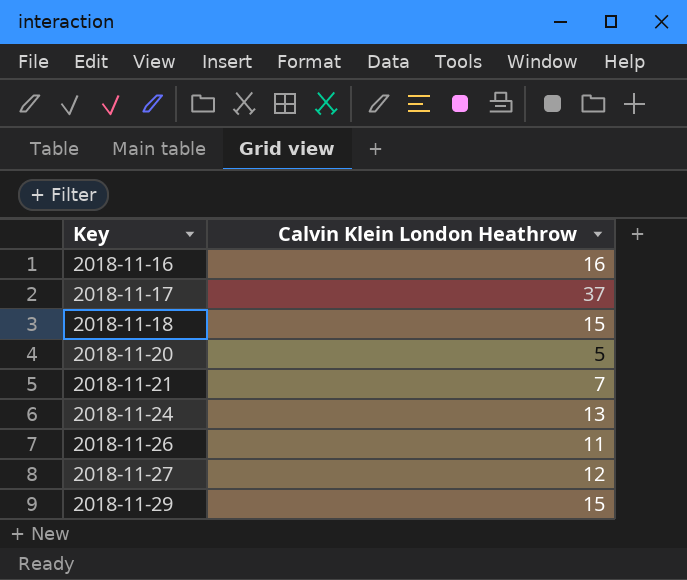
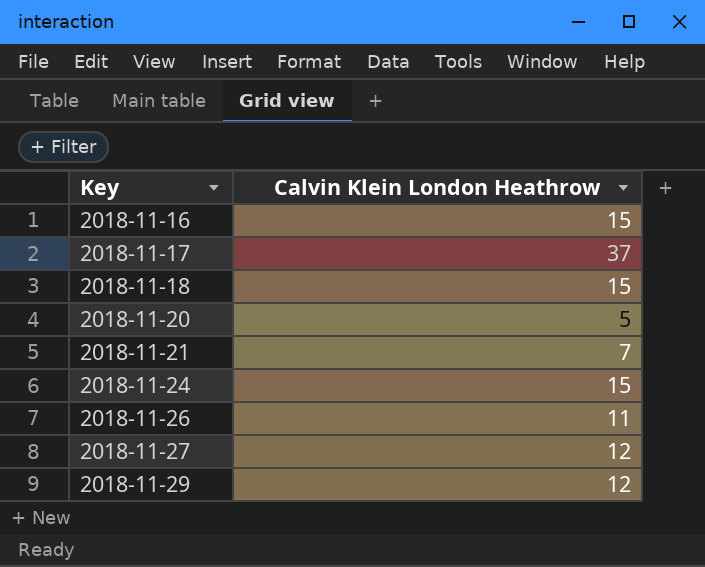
2018-11-16 | Calvin Klein London Heathrow: 16 -> 15
2018-11-24 | Calvin Klein London Heathrow: 13 -> 15
2018-11-29 | Calvin Klein London Heathrow: 15 -> 12

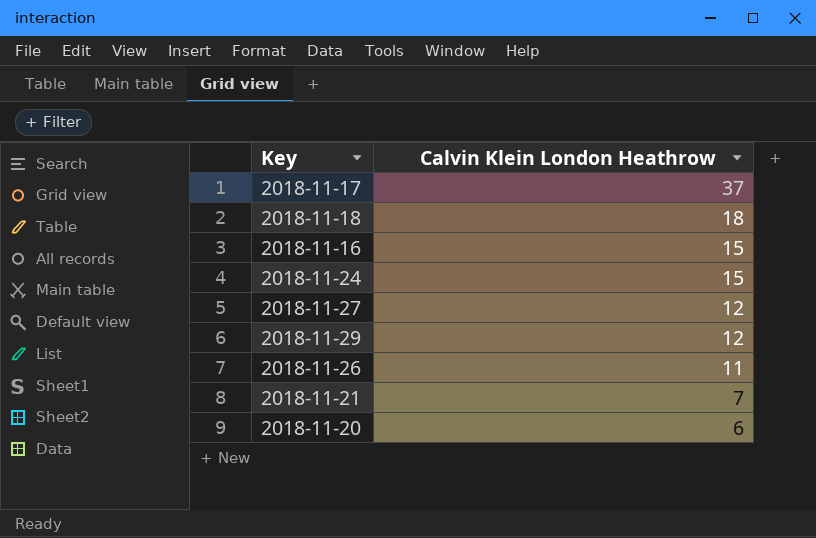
row order: Key ascending -> Calvin Klein London Heathrow descending
2018-11-18 | Calvin Klein London Heathrow: 15 -> 18
2018-11-20 | Calvin Klein London Heathrow: 5 -> 6

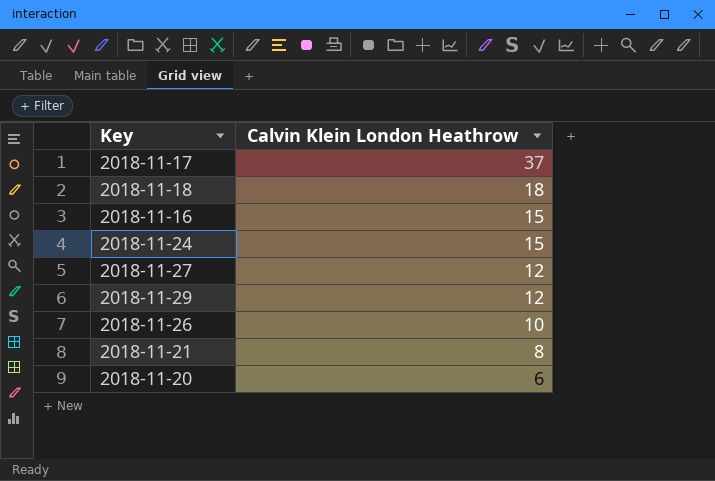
2018-11-26 | Calvin Klein London Heathrow: 11 -> 10
2018-11-21 | Calvin Klein London Heathrow: 7 -> 8

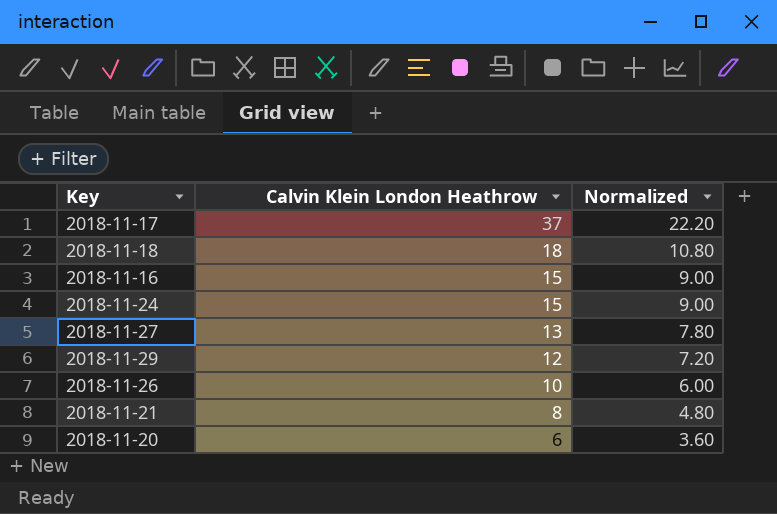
column Normalized | formula: none -> [Calvin Klein London Heathrow] * 0.6
2018-11-27 | Calvin Klein London Heathrow: 12 -> 13

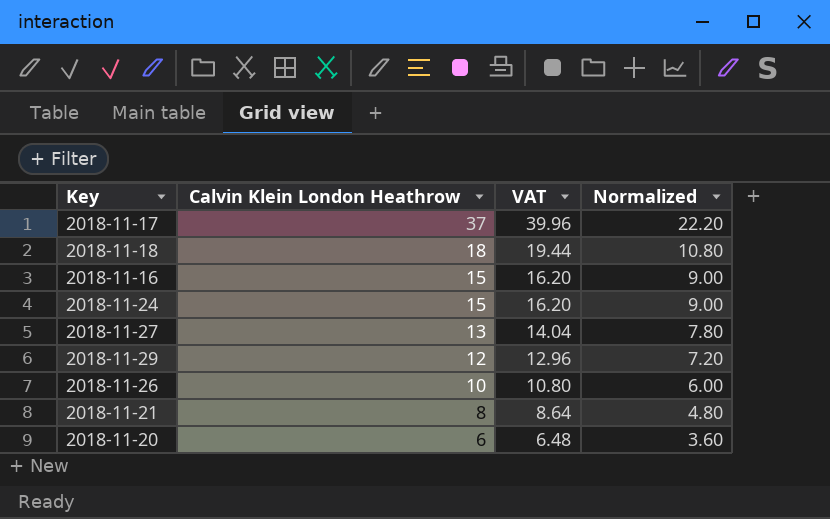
column VAT | formula: none -> [Calvin Klein London Heathrow] * 1.08

